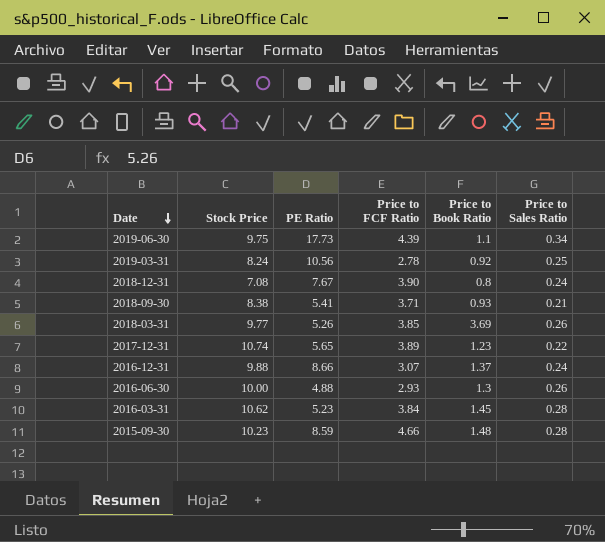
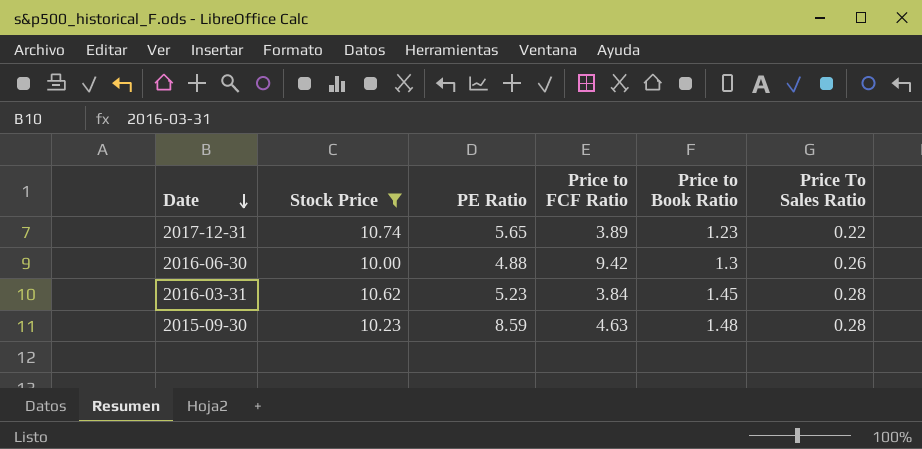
filter: none -> Stock Price >= 10.00
column name: Price to Sales Ratio -> Price To Sales Ratio
2016-06-30 | Price to FCF Ratio: 2.93 -> 9.42
2015-09-30 | Price to FCF Ratio: 4.66 -> 4.63

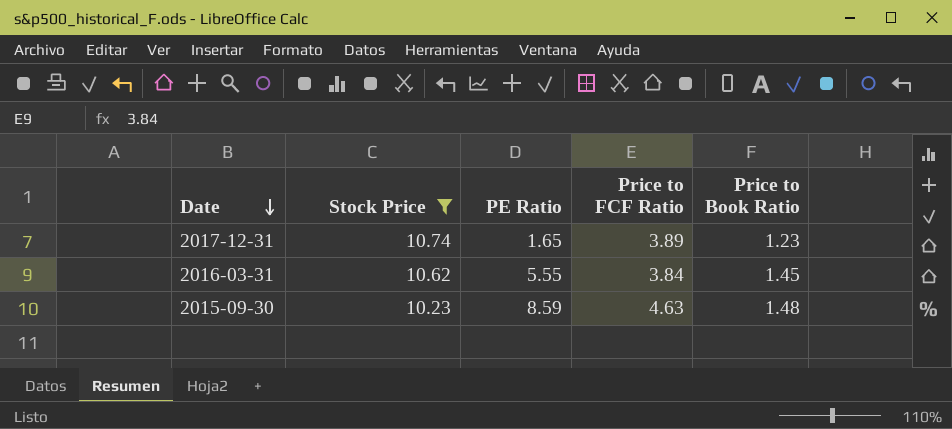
column Price To Sales Ratio | position: 6 -> none
row 2016-06-30: 10.00 | 4.88 | 9.42 | 1.3 | 0.26 -> none
2017-12-31 | PE Ratio: 5.65 -> 1.65
2016-03-31 | PE Ratio: 5.23 -> 5.55

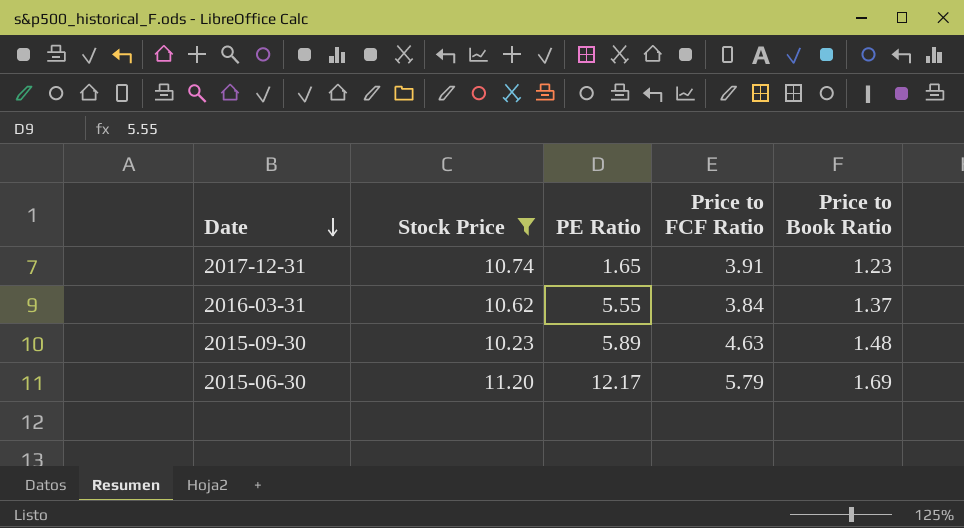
2017-12-31 | Price to FCF Ratio: 3.89 -> 3.91
2016-03-31 | Price to Book Ratio: 1.45 -> 1.37
2015-09-30 | PE Ratio: 8.59 -> 5.89
row 2015-06-30: none -> 11.20 | 12.17 | 5.79 | 1.69

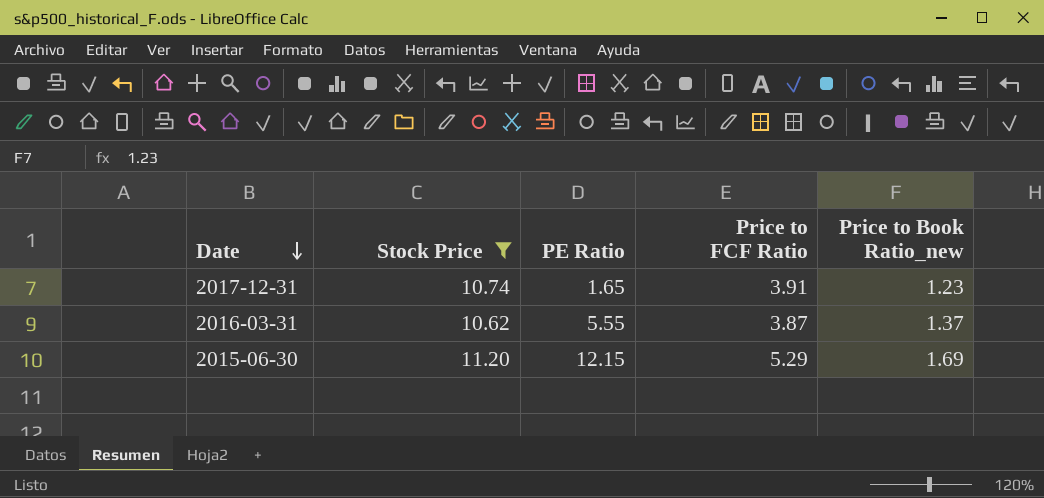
column name: Price to Book Ratio -> Price to Book Ratio_new
row 2015-09-30: 10.23 | 5.89 | 4.63 | 1.48 -> none
2016-03-31 | Price to FCF Ratio: 3.84 -> 3.87
2015-06-30 | PE Ratio: 12.17 -> 12.15
2015-06-30 | Price to FCF Ratio: 5.79 -> 5.29

